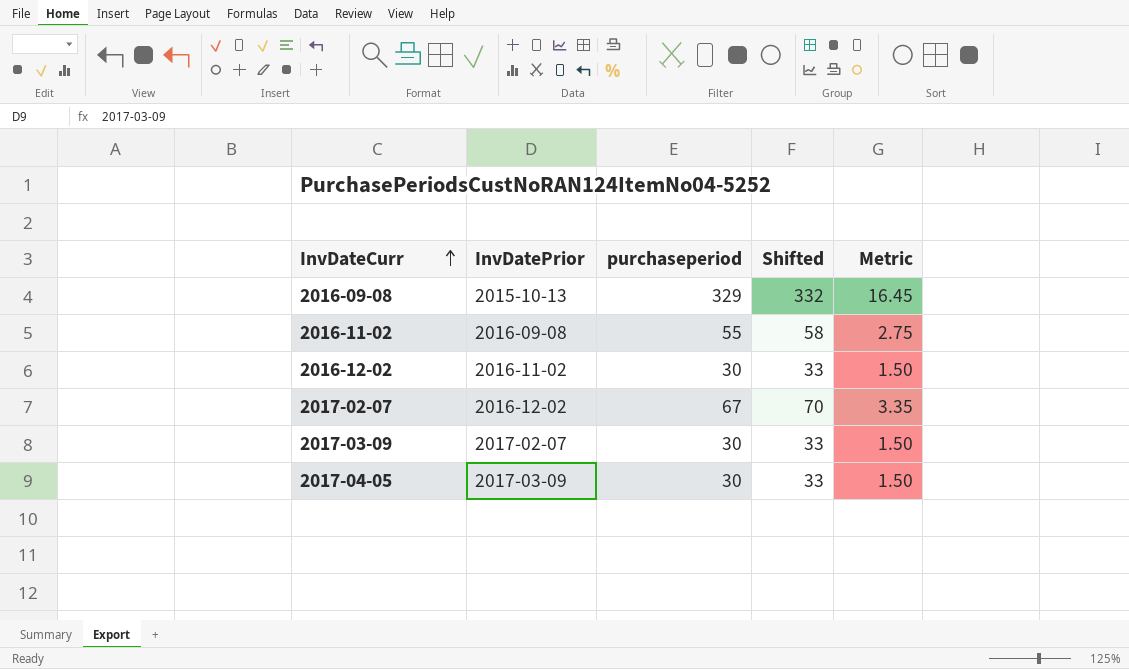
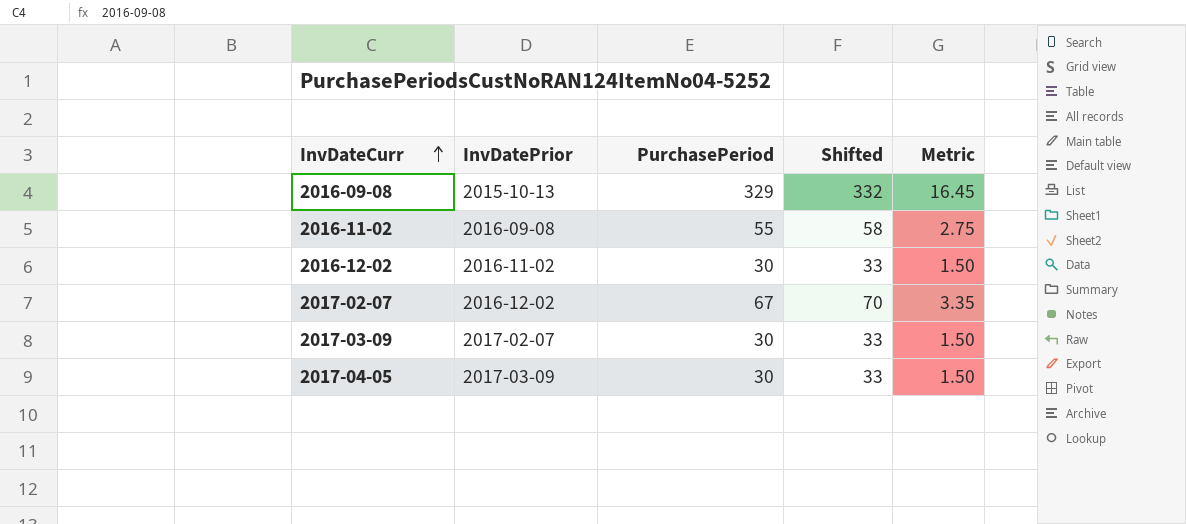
column name: purchaseperiod -> PurchasePeriod

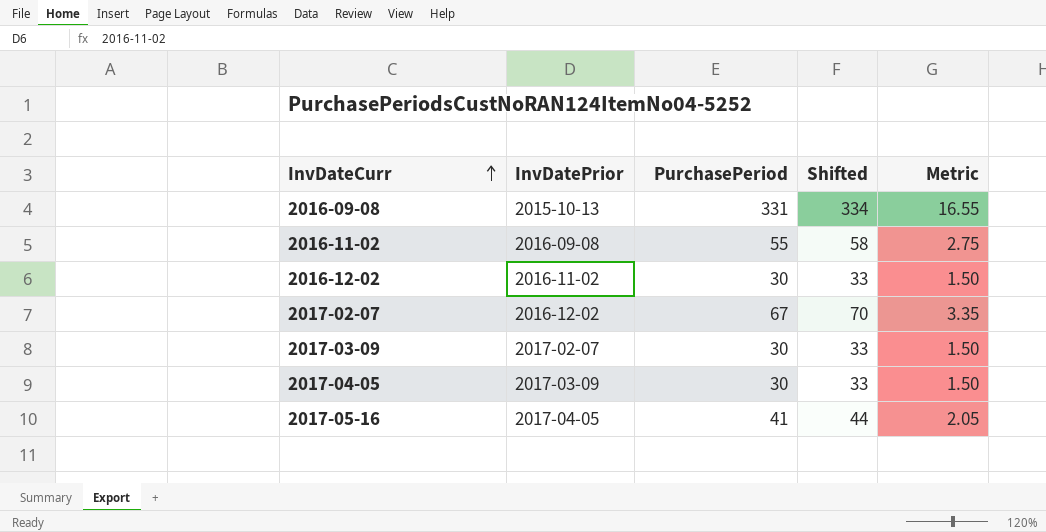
2016-09-08 | PurchasePeriod: 329 -> 331
2016-09-08 | Shifted: 332 -> 334
2016-09-08 | Metric: 16.45 -> 16.55
row 2017-05-16: none -> 2017-04-05 | 41 | 44 | 2.05

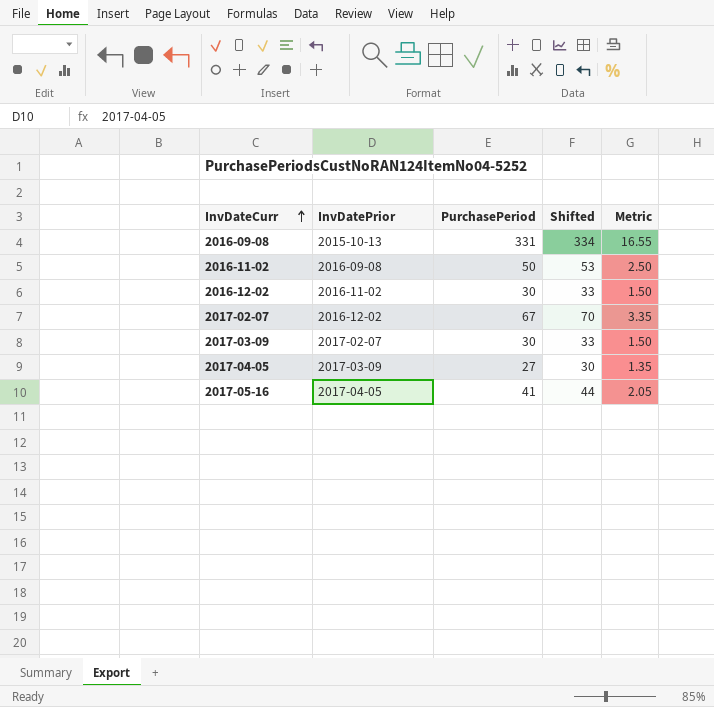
2016-11-02 | PurchasePeriod: 55 -> 50
2016-11-02 | Shifted: 58 -> 53
2016-11-02 | Metric: 2.75 -> 2.50
2017-04-05 | PurchasePeriod: 30 -> 27
2017-04-05 | Shifted: 33 -> 30
2017-04-05 | Metric: 1.50 -> 1.35

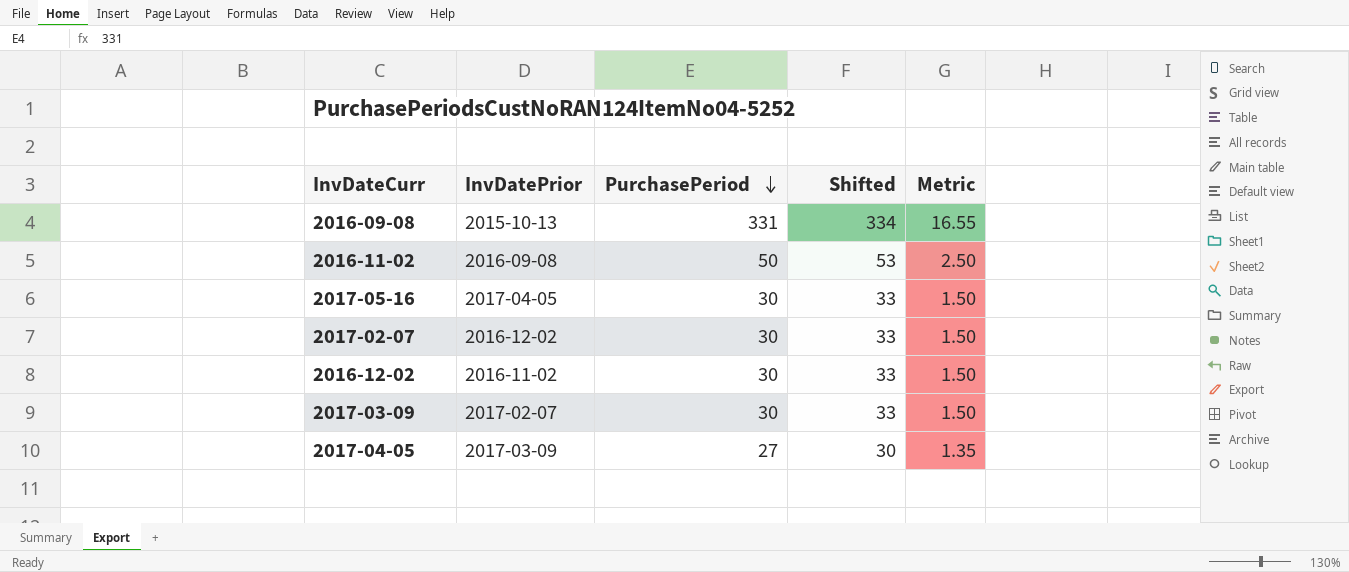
row order: InvDateCurr ascending -> PurchasePeriod descending
2017-05-16 | PurchasePeriod: 41 -> 30
2017-05-16 | Shifted: 44 -> 33
2017-05-16 | Metric: 2.05 -> 1.50
2017-02-07 | PurchasePeriod: 67 -> 30
2017-02-07 | Shifted: 70 -> 33
2017-02-07 | Metric: 3.35 -> 1.50

